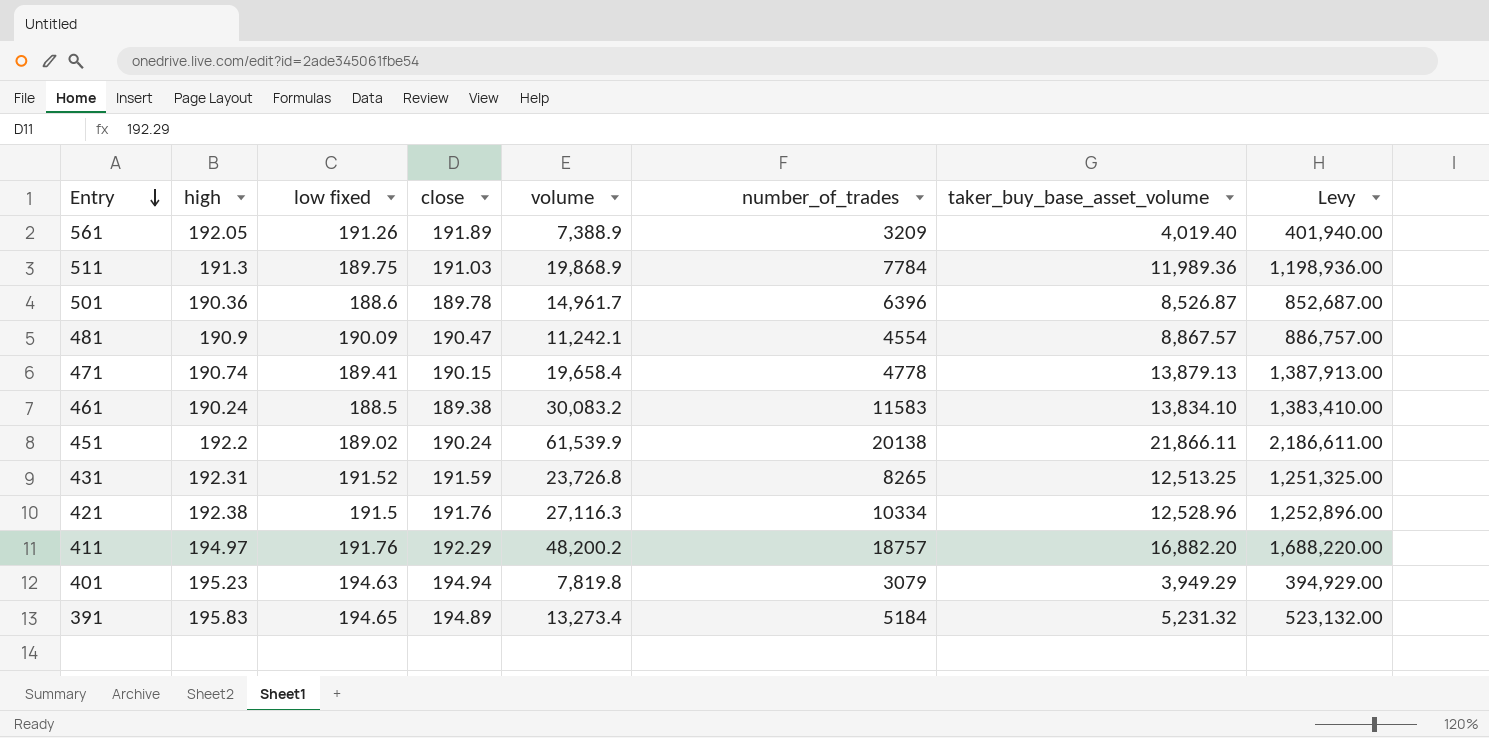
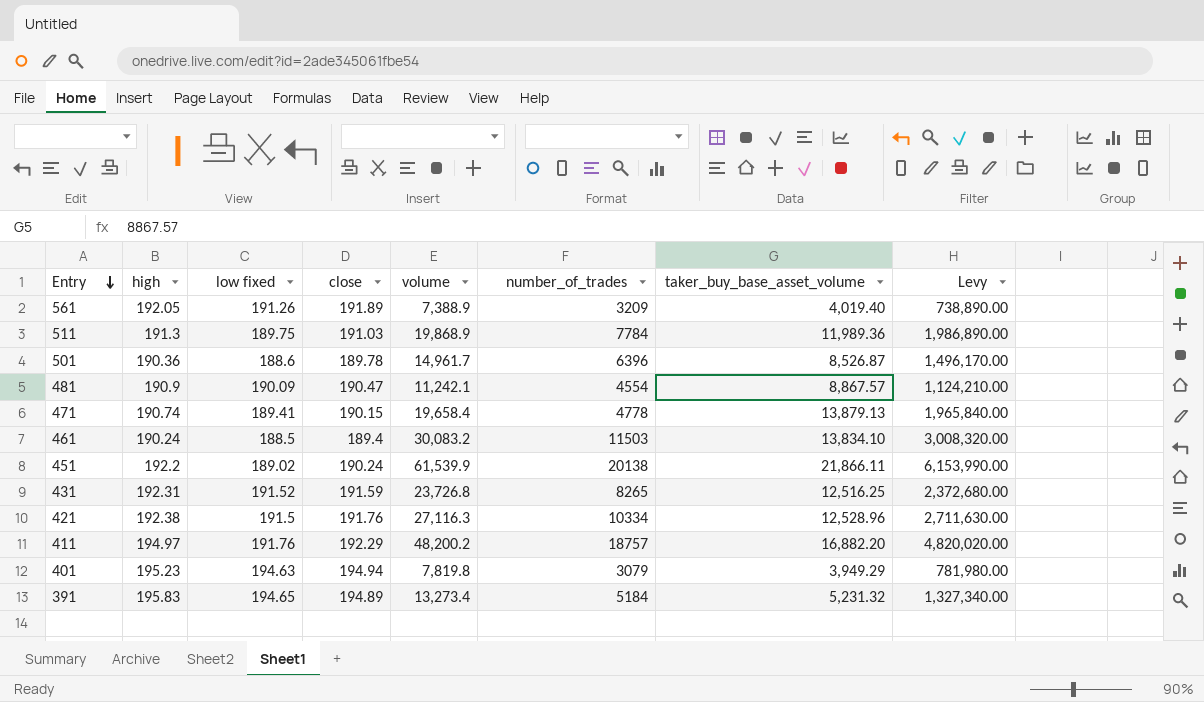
column Levy | formula: [taker_buy_base_asset_volume] * 100 -> [volume] * 100
461 | close: 189.38 -> 189.4
461 | number_of_trades: 11583 -> 11503
431 | taker_buy_base_asset_volume: 12,513.25 -> 12,516.25

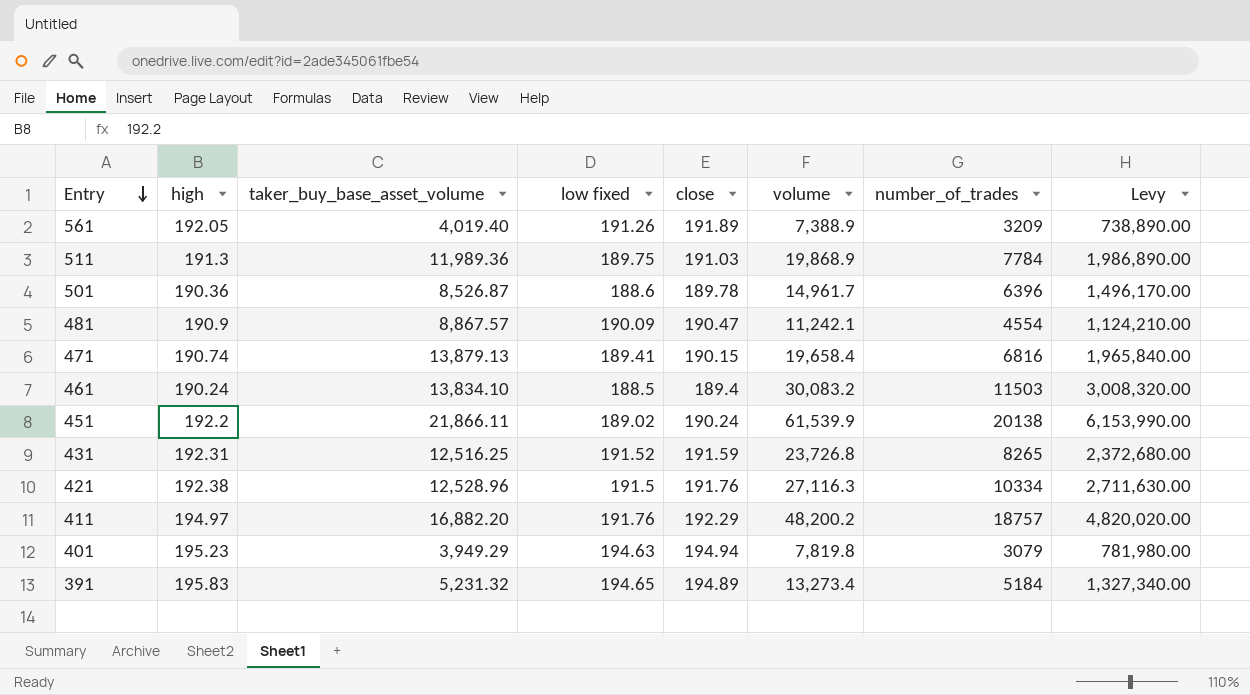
column taker_buy_base_asset_volume | position: 7 -> 3
471 | number_of_trades: 4778 -> 6816

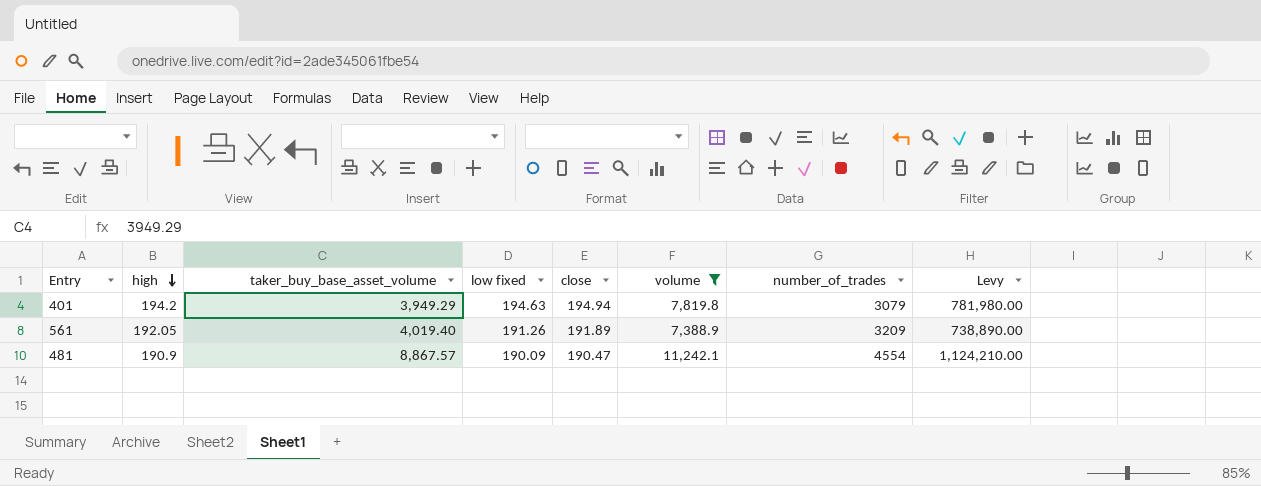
filter: none -> volume <= 11,242.1
row order: Entry descending -> high descending
401 | high: 195.23 -> 194.2

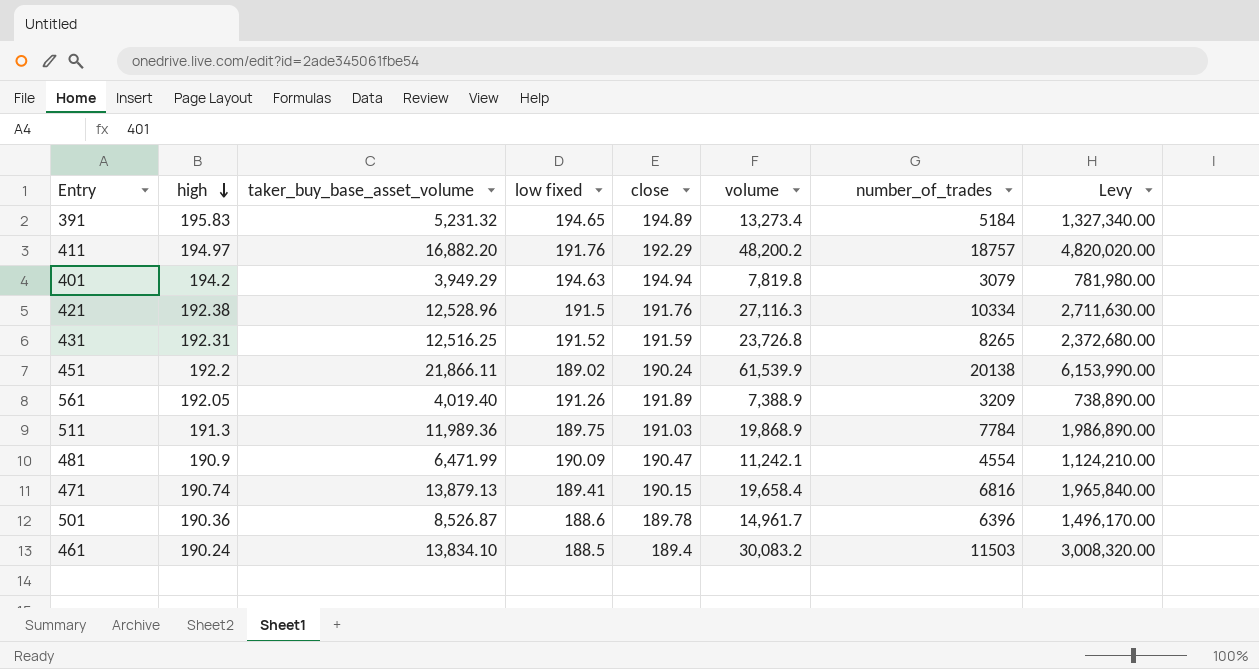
filter: volume <= 11,242.1 -> none
481 | taker_buy_base_asset_volume: 8,867.57 -> 6,471.99

